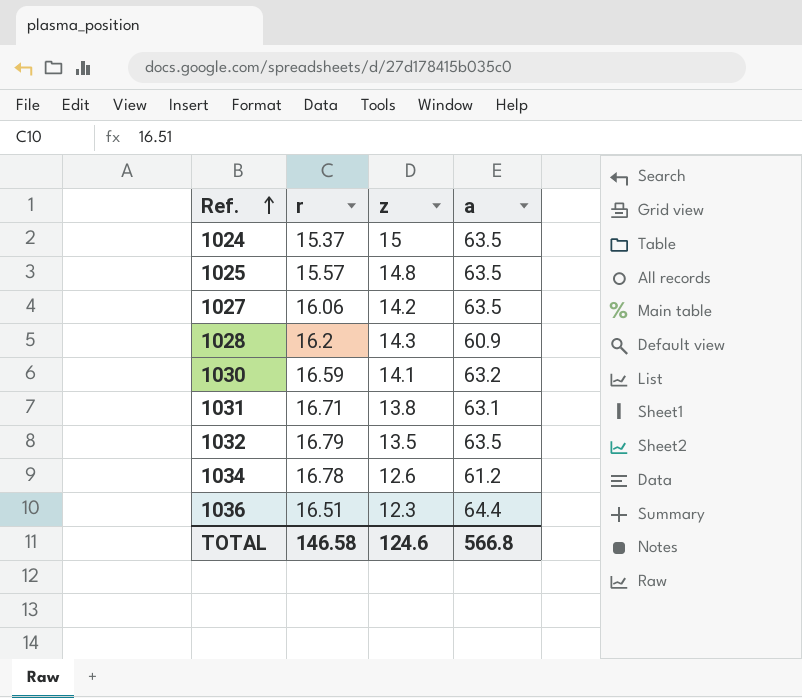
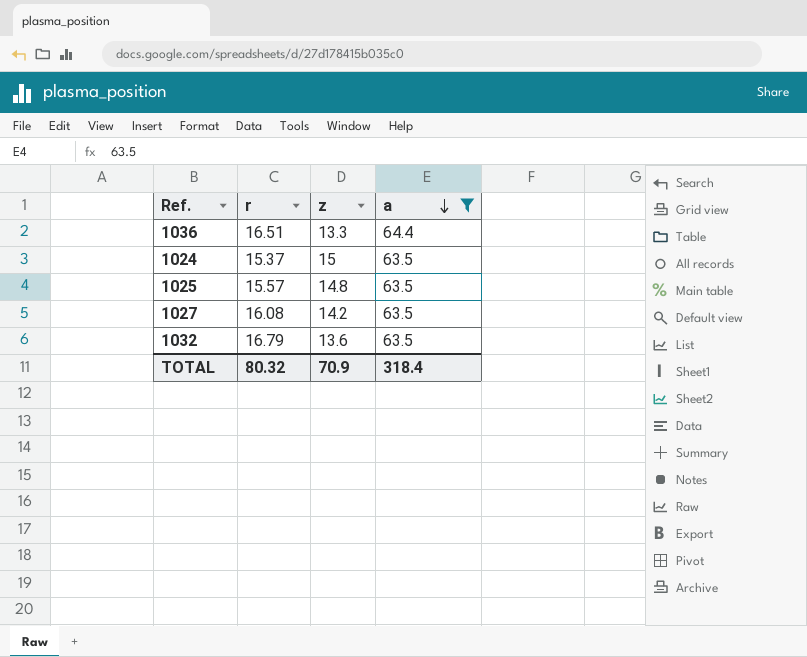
filter: none -> a >= 63.5
row order: Ref. ascending -> a descending
1036 | z: 12.3 -> 13.3
1027 | r: 16.06 -> 16.08
1032 | z: 13.5 -> 13.6
TOTAL | r: 146.58 -> 80.32
TOTAL | z: 124.6 -> 70.9
TOTAL | a: 566.8 -> 318.4

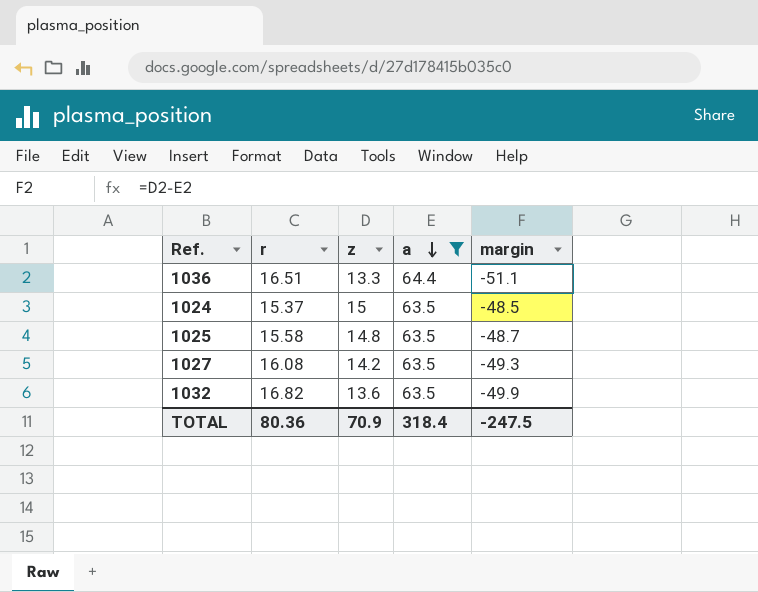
column margin | formula: none -> [z] - [a]
1025 | r: 15.57 -> 15.58
1032 | r: 16.79 -> 16.82
TOTAL | r: 80.32 -> 80.36

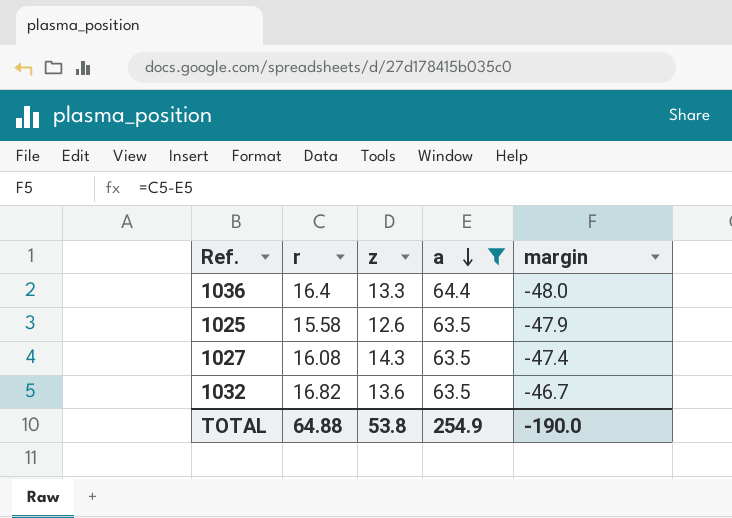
column margin | formula: [z] - [a] -> [r] - [a]
row 1024: 15.37 | 15 | 63.5 | -48.5 -> none
1036 | r: 16.51 -> 16.4
1025 | z: 14.8 -> 12.6
1027 | z: 14.2 -> 14.3
TOTAL | r: 80.36 -> 64.88
TOTAL | z: 70.9 -> 53.8
TOTAL | a: 318.4 -> 254.9
TOTAL | margin: -247.5 -> -190.0

